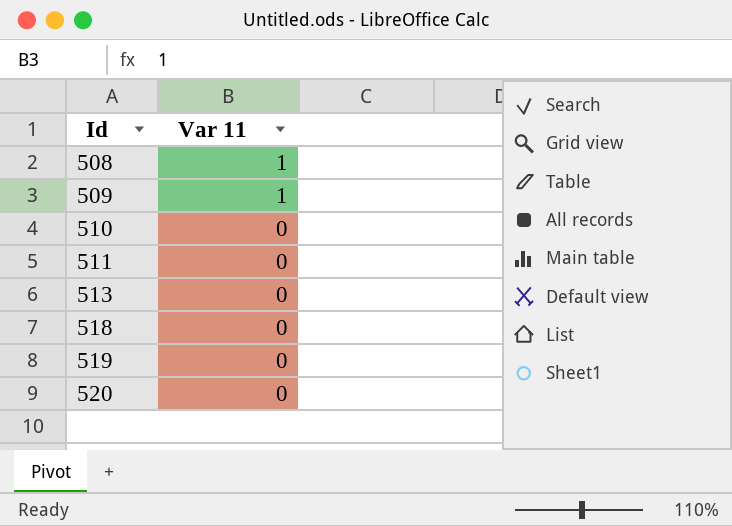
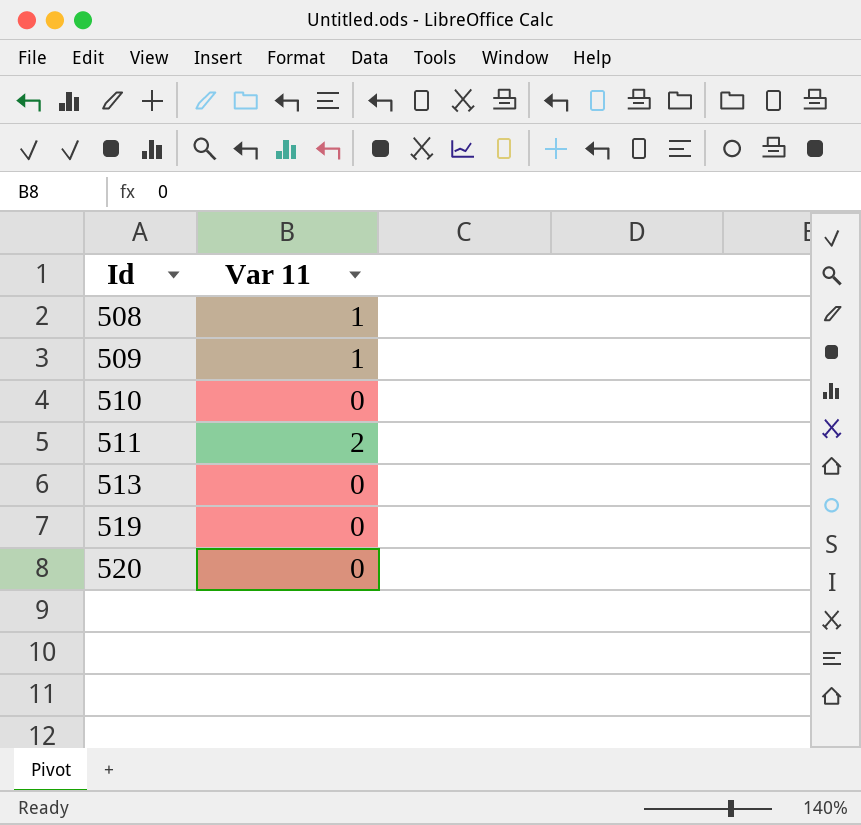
row 518: 0 -> none
511 | Var 11: 0 -> 2

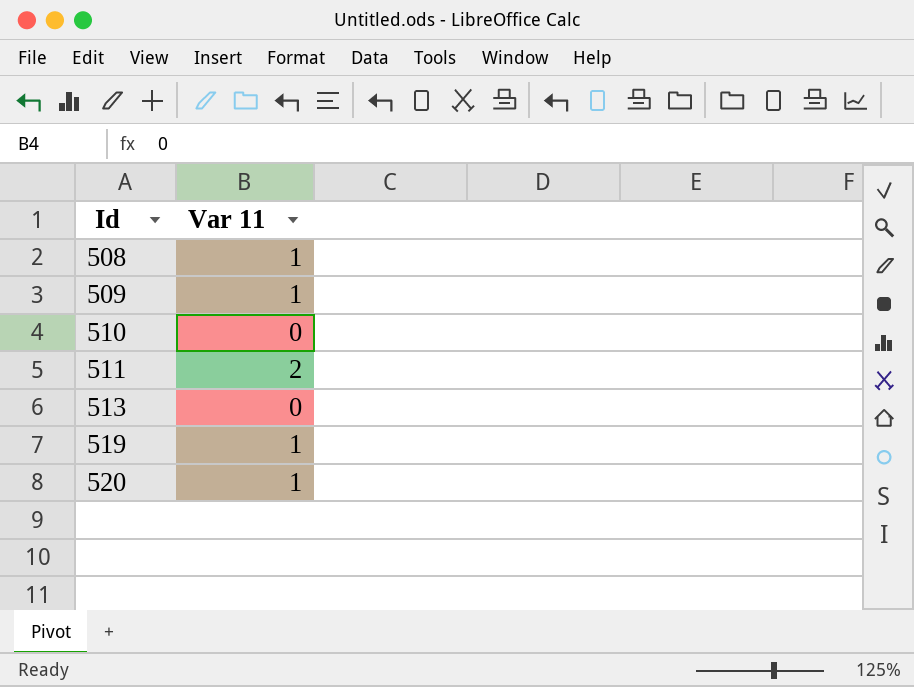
519 | Var 11: 0 -> 1
520 | Var 11: 0 -> 1

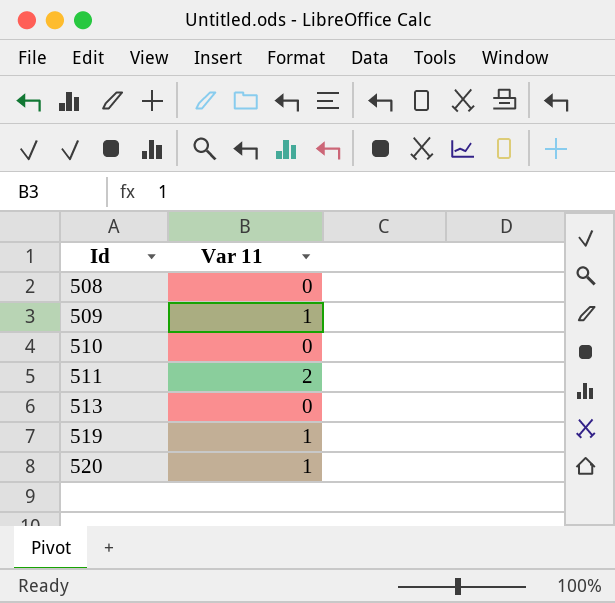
508 | Var 11: 1 -> 0

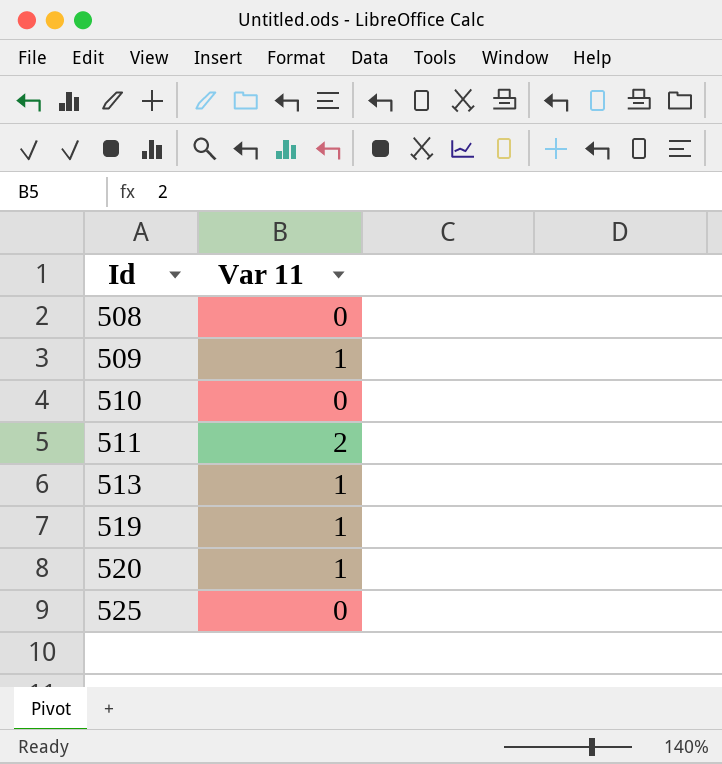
513 | Var 11: 0 -> 1
row 525: none -> 0

